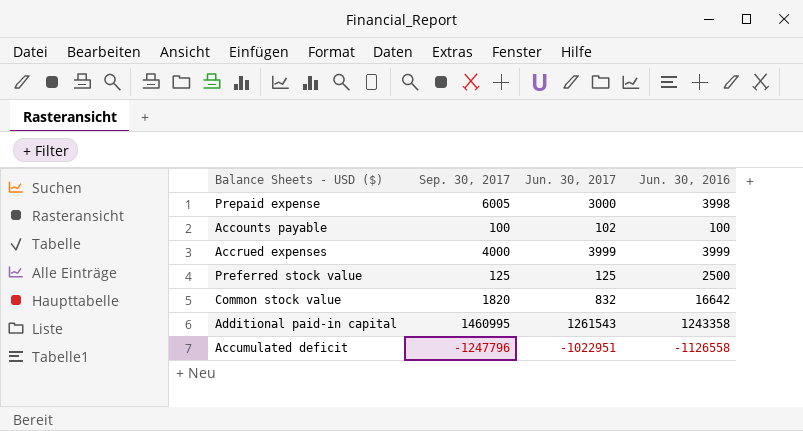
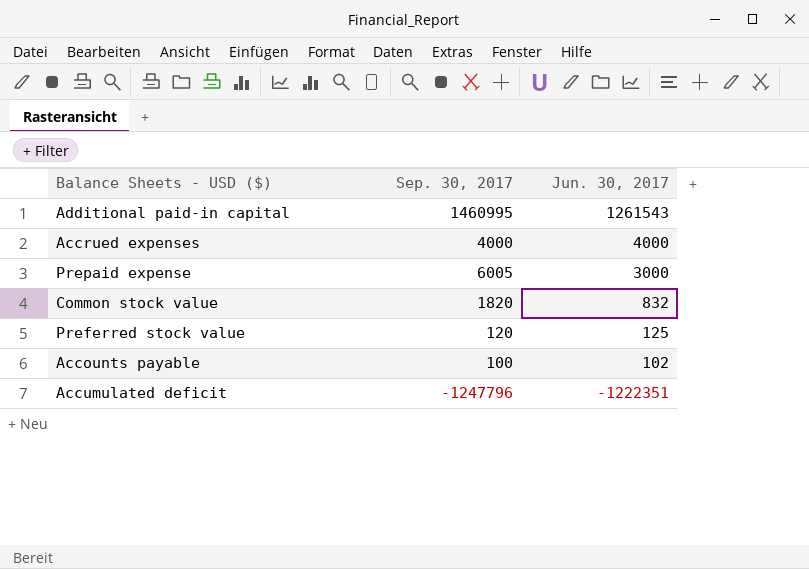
row order: none -> Jun. 30, 2017 descending
column Jun. 30, 2016 | position: 4 -> none
Accrued expenses | Jun. 30, 2017: 3999 -> 4000
Preferred stock value | Sep. 30, 2017: 125 -> 120
Accumulated deficit | Jun. 30, 2017: -1022951 -> -1222351

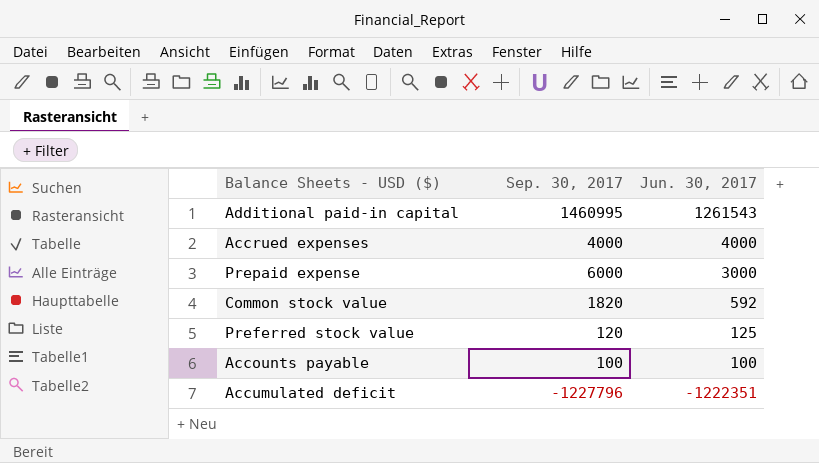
Prepaid expense | Sep. 30, 2017: 6005 -> 6000
Common stock value | Jun. 30, 2017: 832 -> 592
Accounts payable | Jun. 30, 2017: 102 -> 100
Accumulated deficit | Sep. 30, 2017: -1247796 -> -1227796

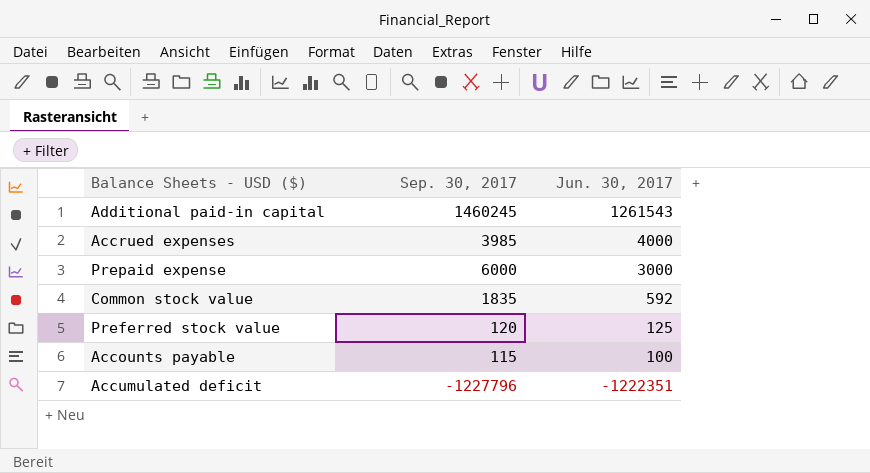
Additional paid-in capital | Sep. 30, 2017: 1460995 -> 1460245
Accrued expenses | Sep. 30, 2017: 4000 -> 3985
Common stock value | Sep. 30, 2017: 1820 -> 1835
Accounts payable | Sep. 30, 2017: 100 -> 115

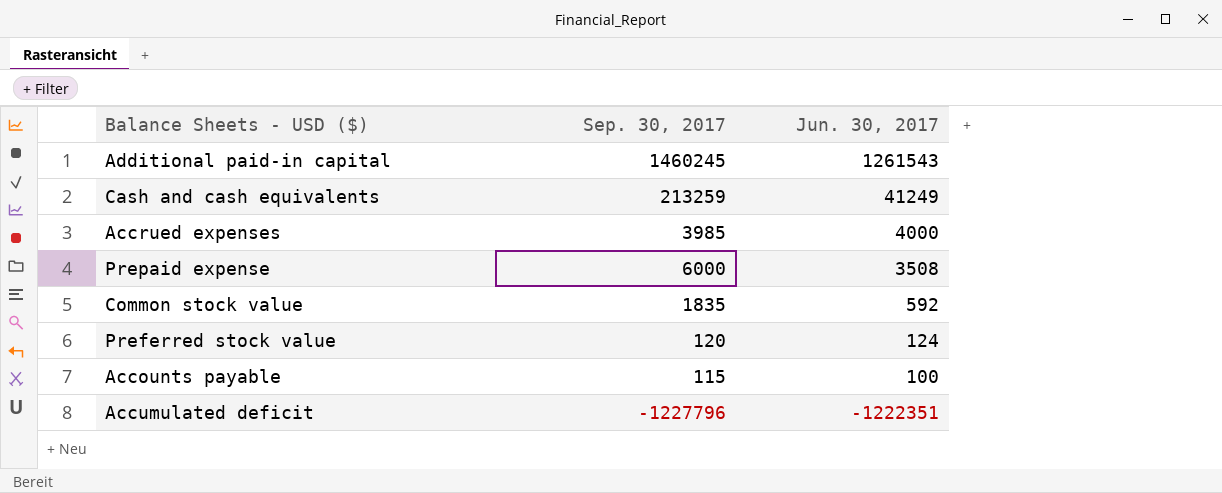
row Cash and cash equivalents: none -> 213259 | 41249
Prepaid expense | Jun. 30, 2017: 3000 -> 3508
Preferred stock value | Jun. 30, 2017: 125 -> 124

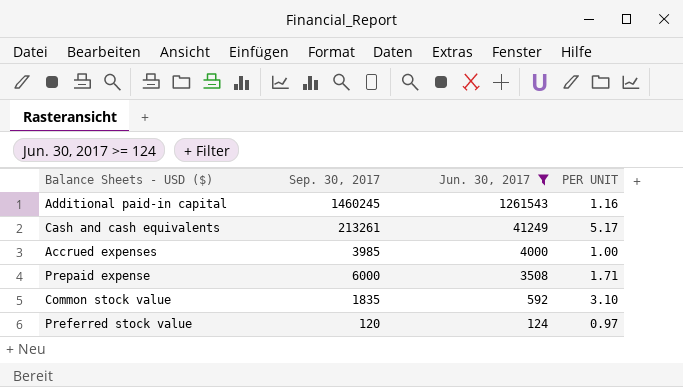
filter: none -> Jun. 30, 2017 >= 124
column PER UNIT | formula: none -> [Sep. 30, 2017] / [Jun. 30, 2017]
Cash and cash equivalents | Sep. 30, 2017: 213259 -> 213261

